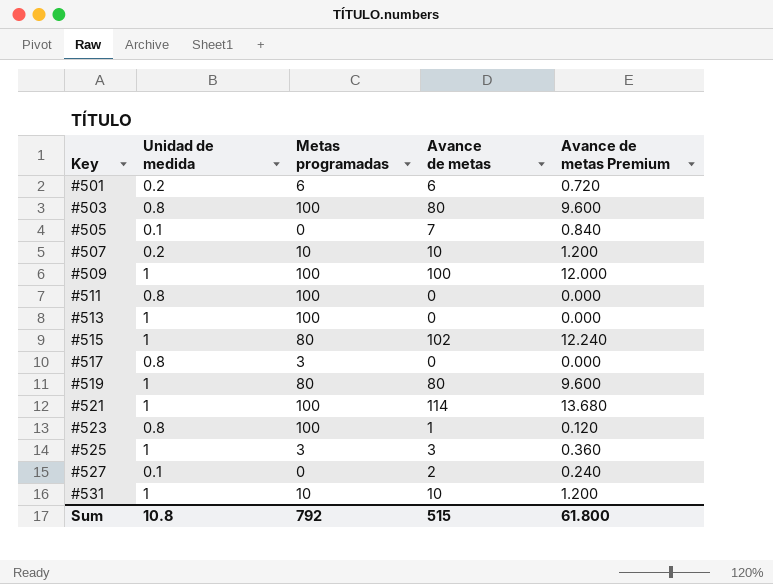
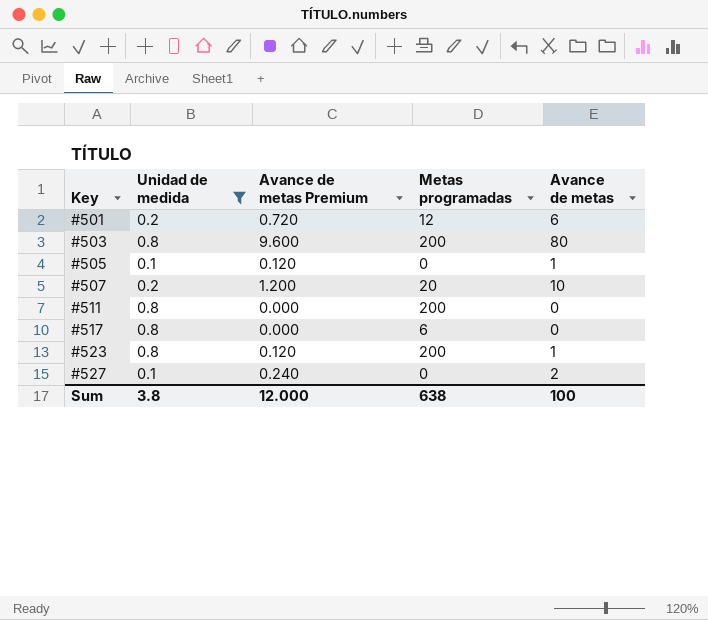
filter: none -> Unidad de medida != 1
column Avance de metas Premium | position: 5 -> 3
#501 | Metas programadas: 6 -> 12
#503 | Metas programadas: 100 -> 200
#505 | Avance de metas Premium: 0.840 -> 0.120
#505 | Avance de metas: 7 -> 1
#507 | Metas programadas: 10 -> 20
#511 | Metas programadas: 100 -> 200
#517 | Metas programadas: 3 -> 6
#523 | Metas programadas: 100 -> 200
Sum | Unidad de medida: 10.8 -> 3.8
Sum | Avance de metas Premium: 61.800 -> 12.000
Sum | Metas programadas: 792 -> 638
Sum | Avance de metas: 515 -> 100

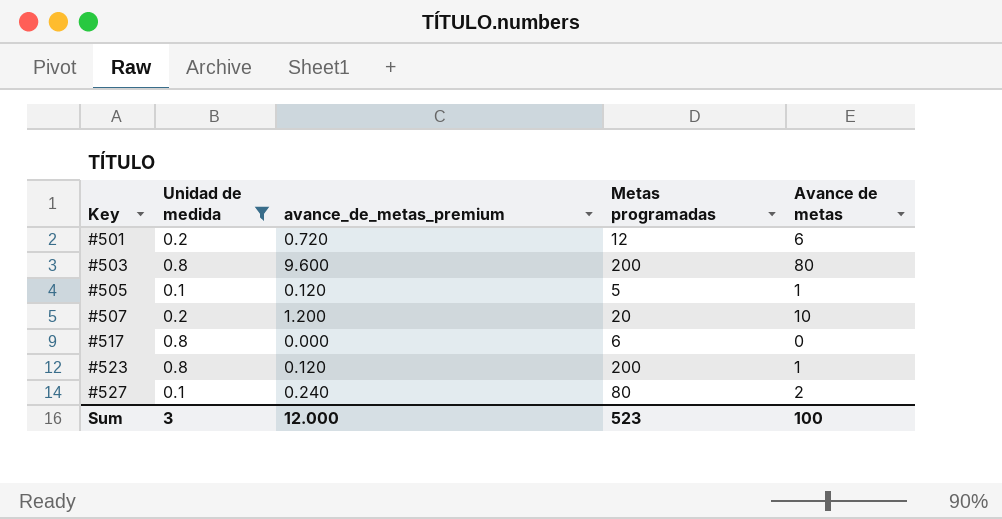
column name: Avance de metas Premium -> avance_de_metas_premium
row #511: 0.8 | 0.000 | 200 | 0 -> none
#505 | Metas programadas: 0 -> 5
#527 | Metas programadas: 0 -> 80
Sum | Unidad de medida: 3.8 -> 3
Sum | Metas programadas: 638 -> 523

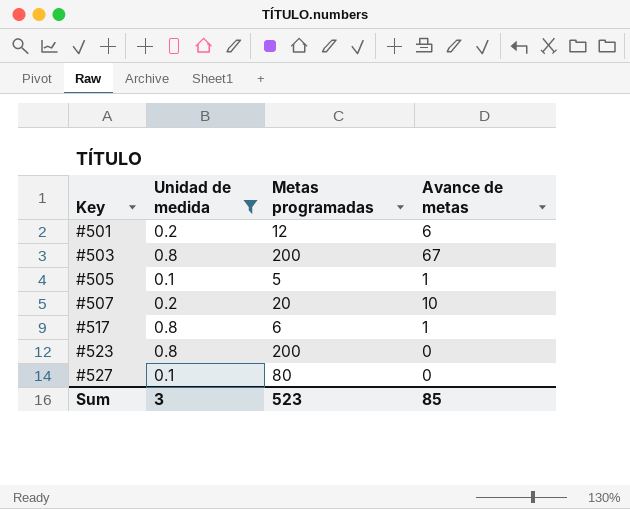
column avance_de_metas_premium | formula: [Avance de metas] * 0.12 -> none
#503 | Avance de metas: 80 -> 67
#517 | Avance de metas: 0 -> 1
#523 | Avance de metas: 1 -> 0
#527 | Avance de metas: 2 -> 0
Sum | Avance de metas: 100 -> 85

